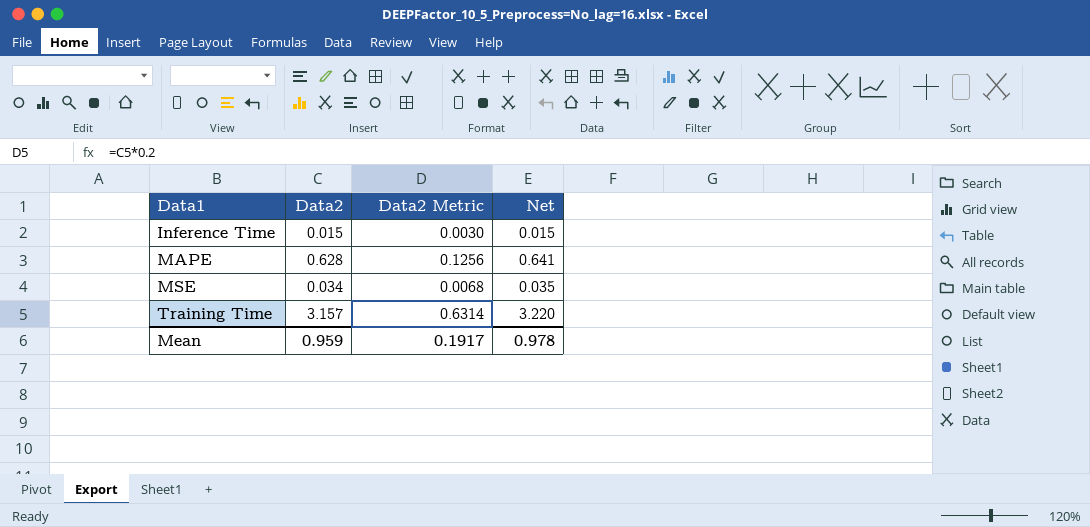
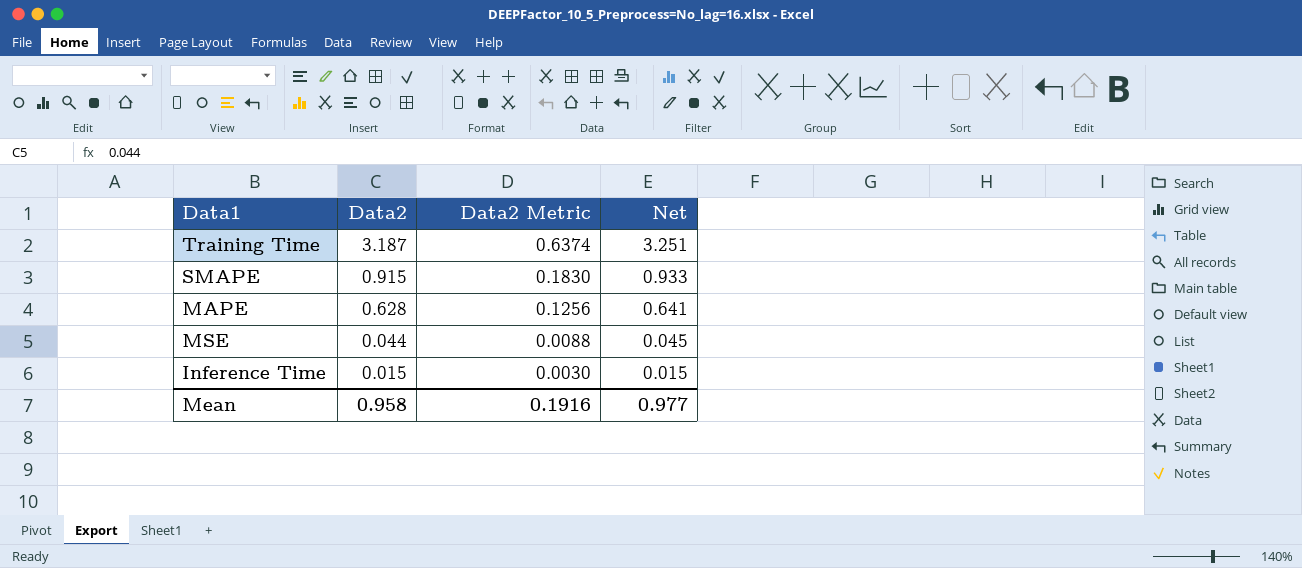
row order: Data1 ascending -> Data2 descending
Training Time | Data2: 3.157 -> 3.187
Training Time | Data2 Metric: 0.6314 -> 0.6374
Training Time | Net: 3.220 -> 3.251
row SMAPE: none -> 0.915 | 0.1830 | 0.933
MSE | Data2: 0.034 -> 0.044
MSE | Data2 Metric: 0.0068 -> 0.0088
MSE | Net: 0.035 -> 0.045
Mean | Data2: 0.959 -> 0.958
Mean | Data2 Metric: 0.1917 -> 0.1916
Mean | Net: 0.978 -> 0.977

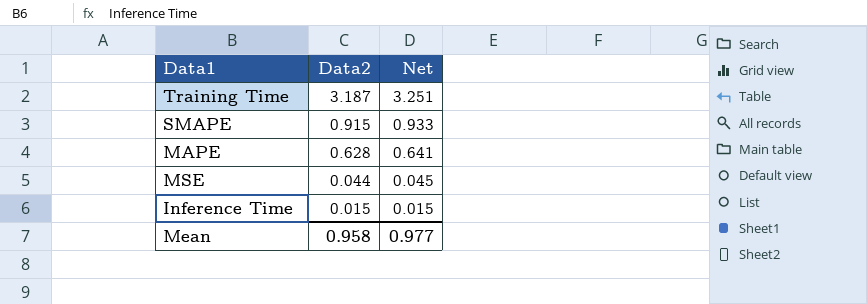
column Data2 Metric | formula: [Data2] * 0.2 -> none

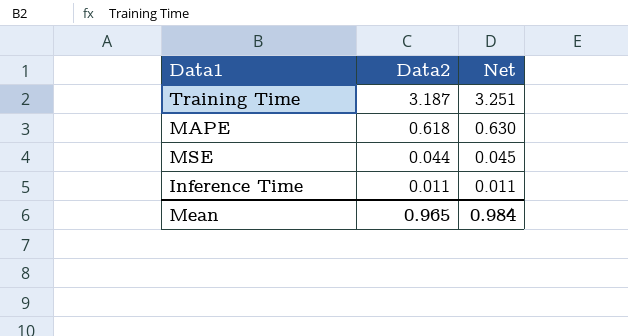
row SMAPE: 0.915 | 0.933 -> none
MAPE | Data2: 0.628 -> 0.618
MAPE | Net: 0.641 -> 0.630
Inference Time | Data2: 0.015 -> 0.011
Inference Time | Net: 0.015 -> 0.011
Mean | Data2: 0.958 -> 0.965
Mean | Net: 0.977 -> 0.984

